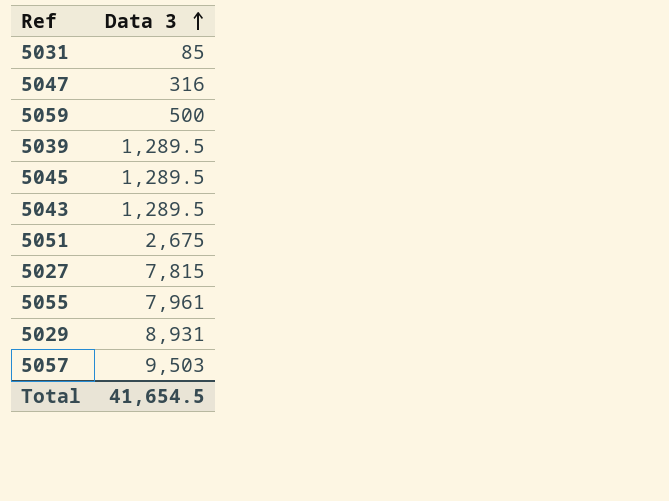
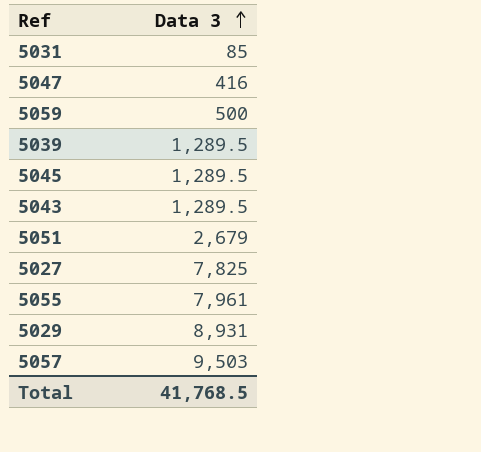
5047 | Data 3: 316 -> 416
5051 | Data 3: 2,675 -> 2,679
5027 | Data 3: 7,815 -> 7,825
Total | Data 3: 41,654.5 -> 41,768.5

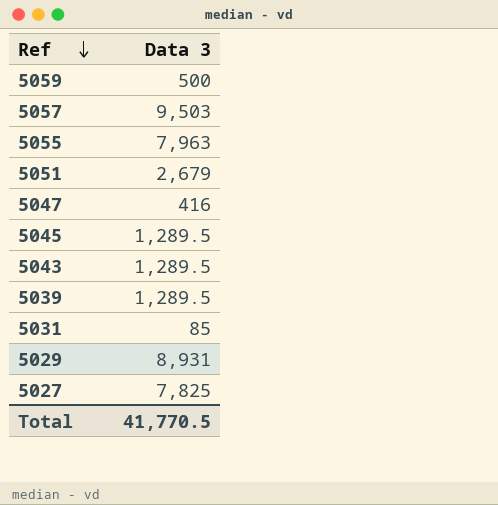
row order: Data 3 ascending -> Ref descending
5055 | Data 3: 7,961 -> 7,963
Total | Data 3: 41,768.5 -> 41,770.5

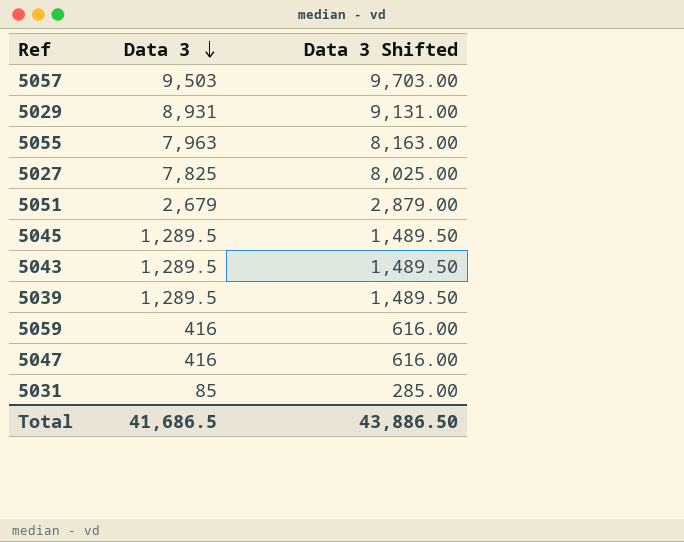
row order: Ref descending -> Data 3 descending
column Data 3 Shifted | formula: none -> [Data 3] + 200
5059 | Data 3: 500 -> 416
Total | Data 3: 41,770.5 -> 41,686.5

